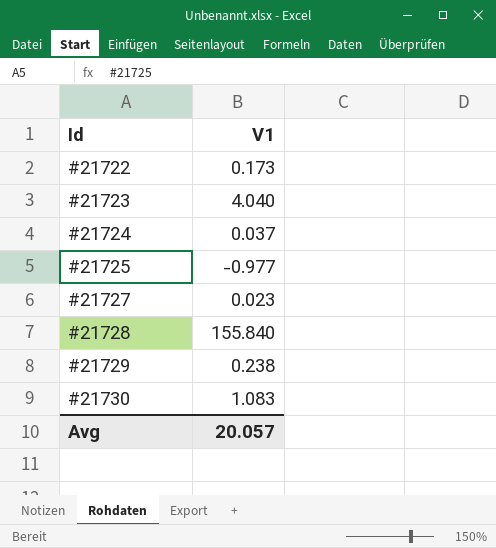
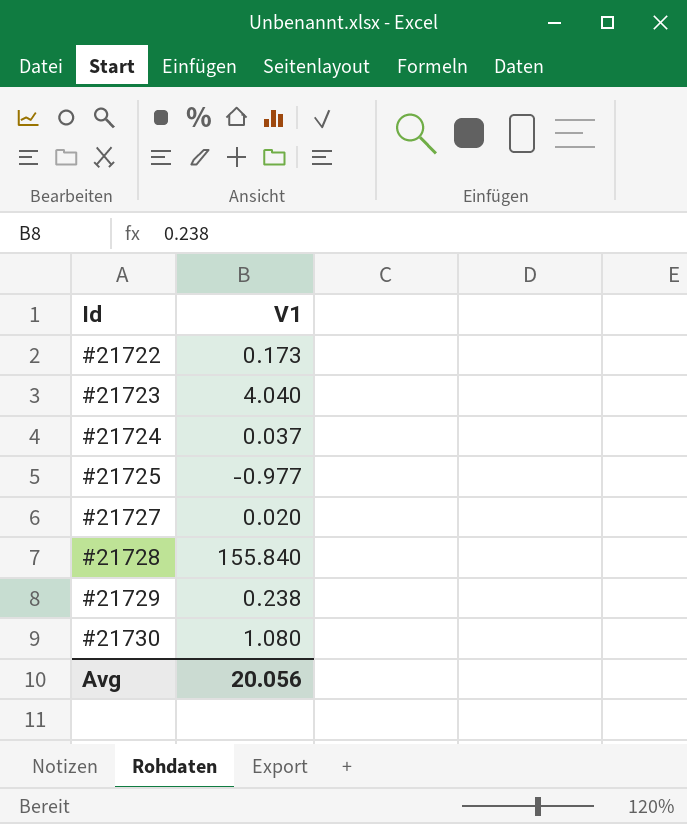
#21727 | V1: 0.023 -> 0.020
#21730 | V1: 1.083 -> 1.080
Avg | V1: 20.057 -> 20.056

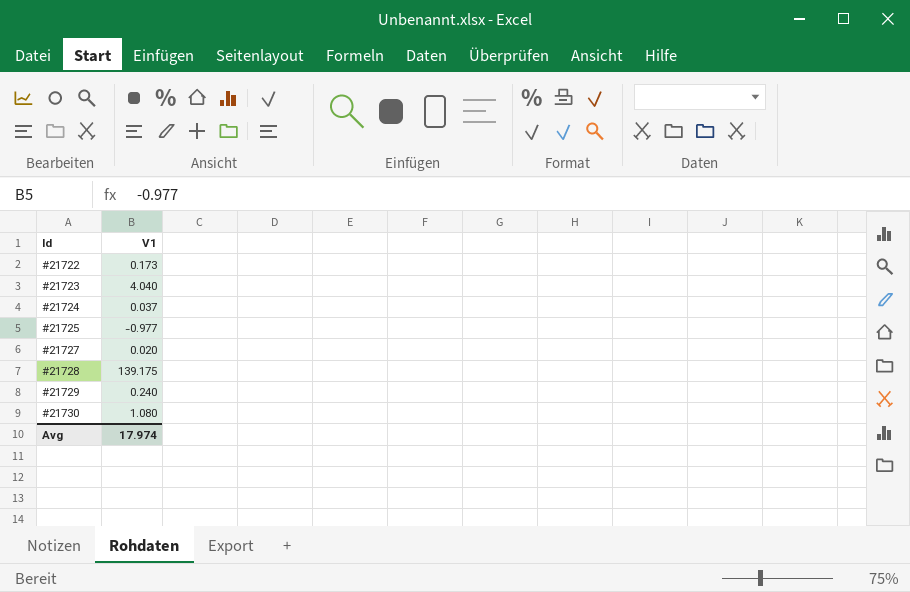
#21728 | V1: 155.840 -> 139.175
#21729 | V1: 0.238 -> 0.240
Avg | V1: 20.056 -> 17.974

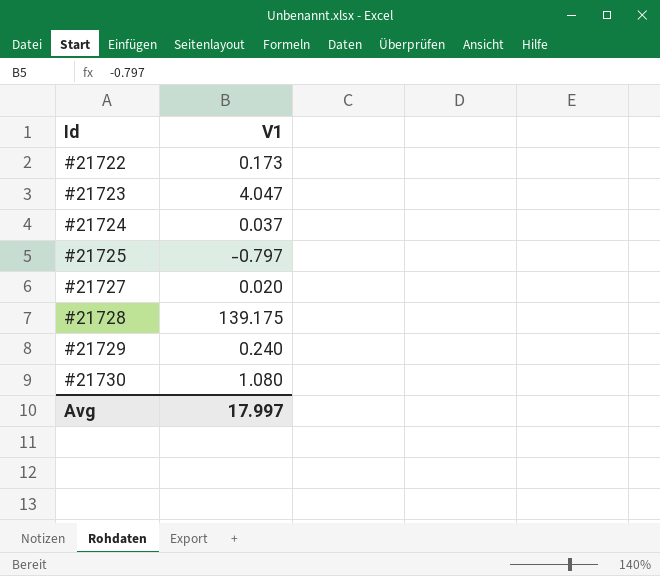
#21723 | V1: 4.040 -> 4.047
#21725 | V1: -0.977 -> -0.797
Avg | V1: 17.974 -> 17.997

